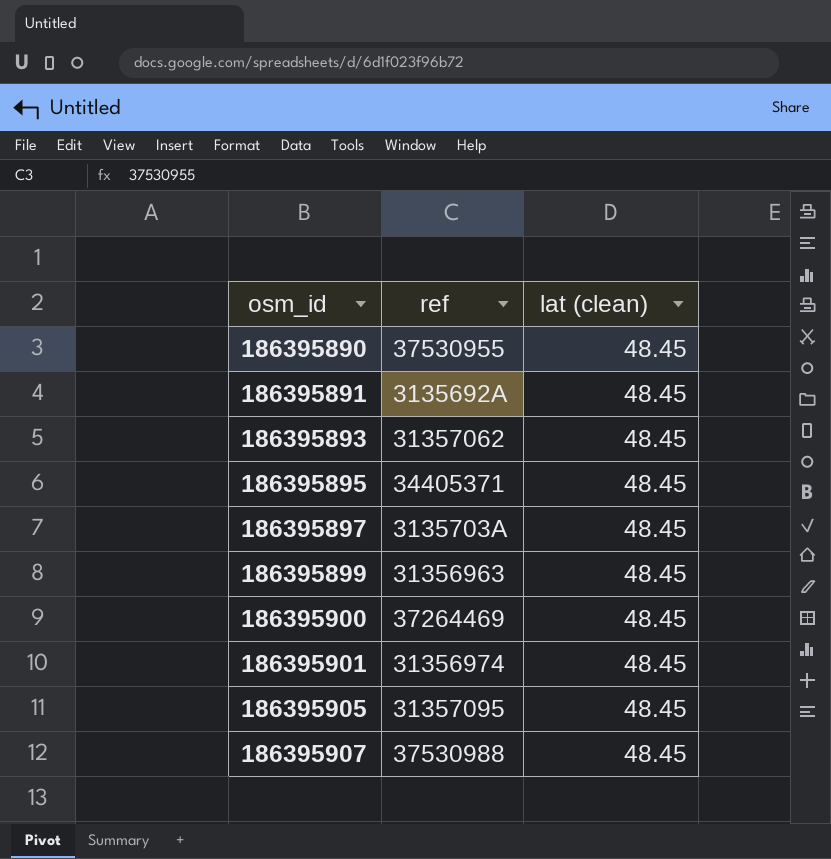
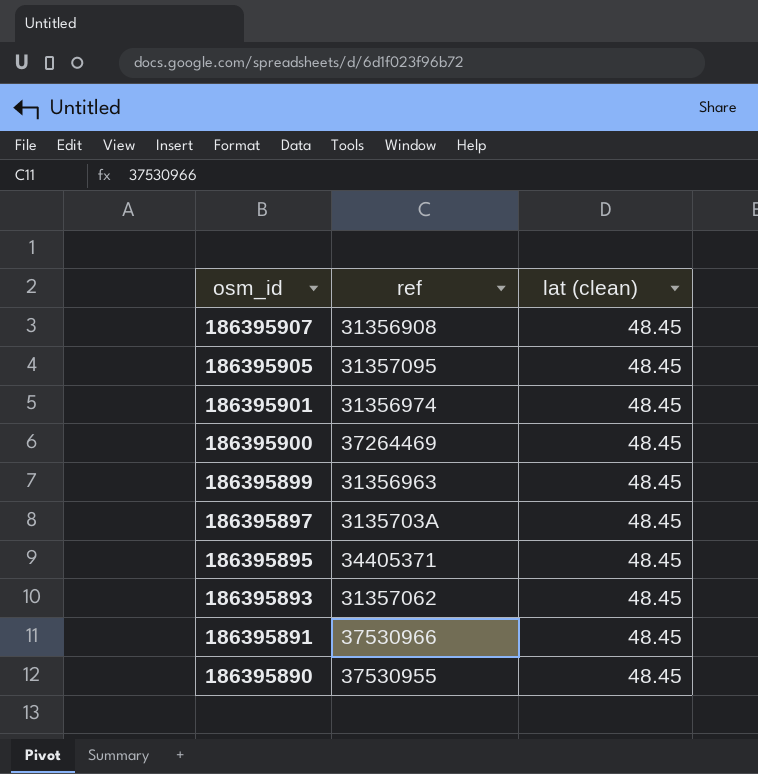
row order: osm_id ascending -> osm_id descending
186395907 | ref: 37530988 -> 31356908
186395891 | ref: 3135692A -> 37530966

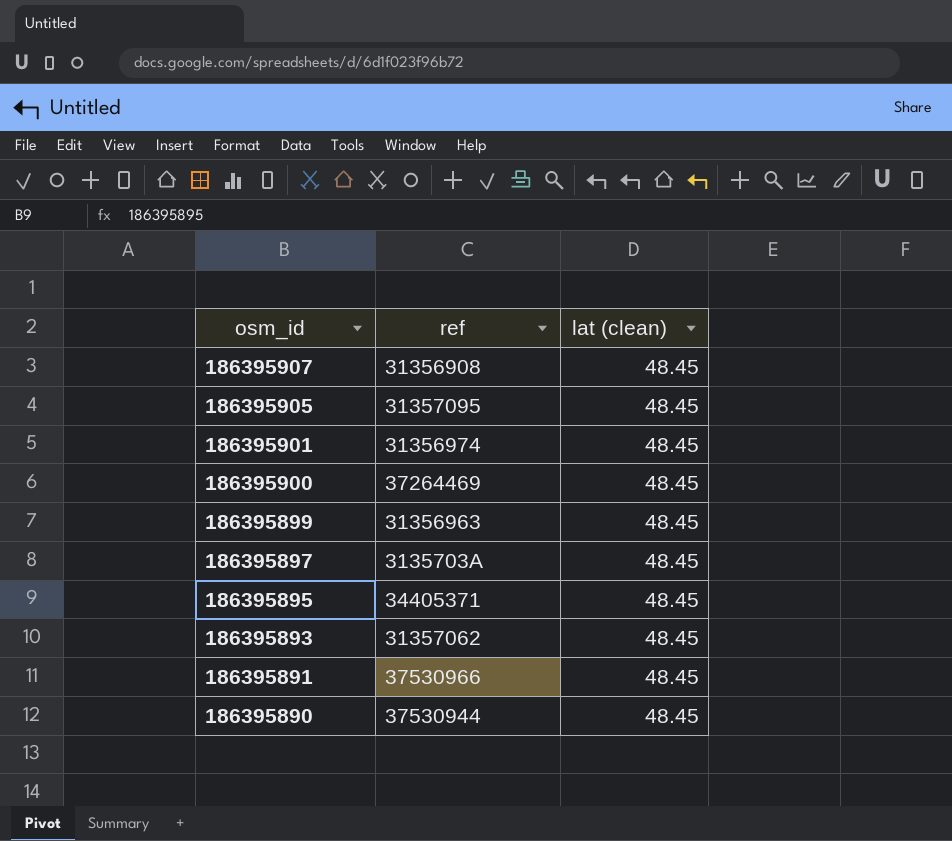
186395890 | ref: 37530955 -> 37530944

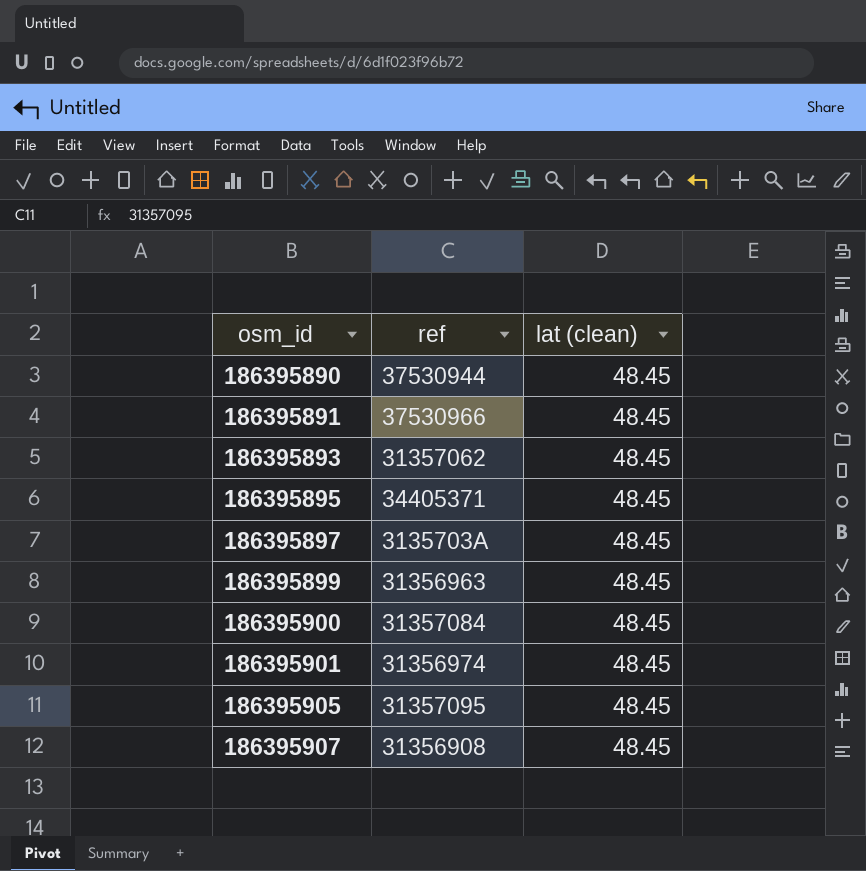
row order: osm_id descending -> osm_id ascending
186395900 | ref: 37264469 -> 31357084

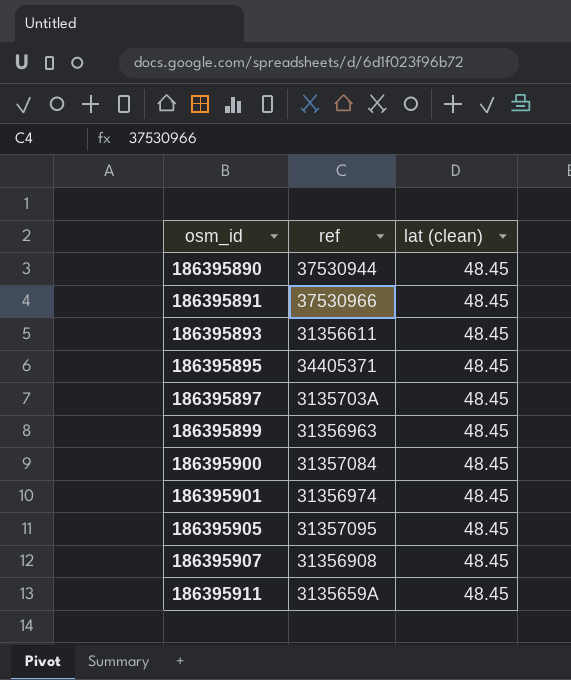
186395893 | ref: 31357062 -> 31356611
row 186395911: none -> 3135659A | 48.45

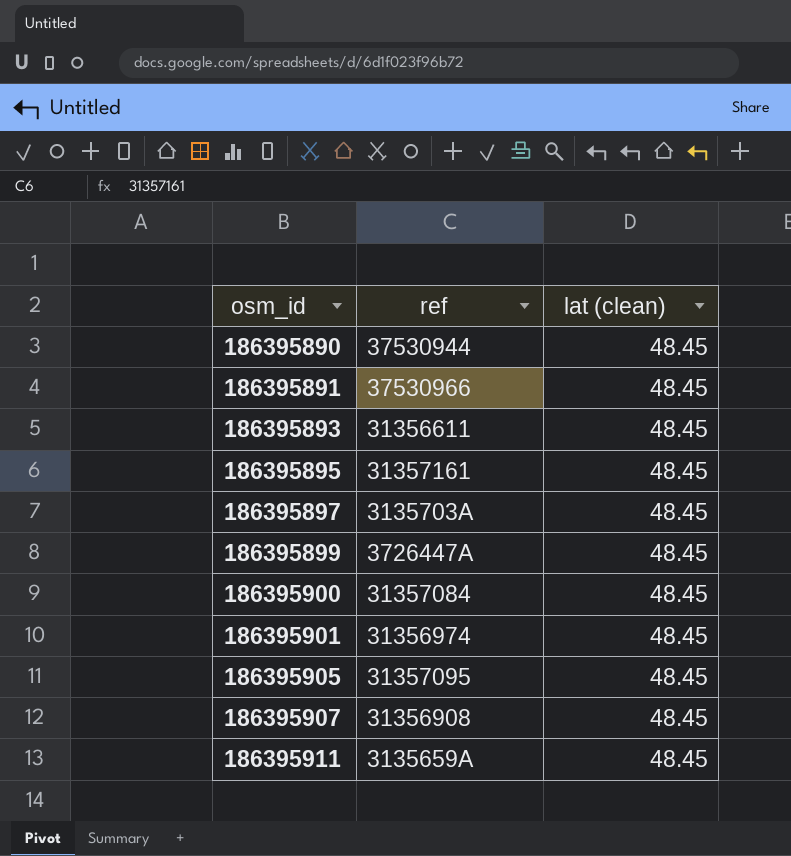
186395895 | ref: 34405371 -> 31357161
186395899 | ref: 31356963 -> 3726447A

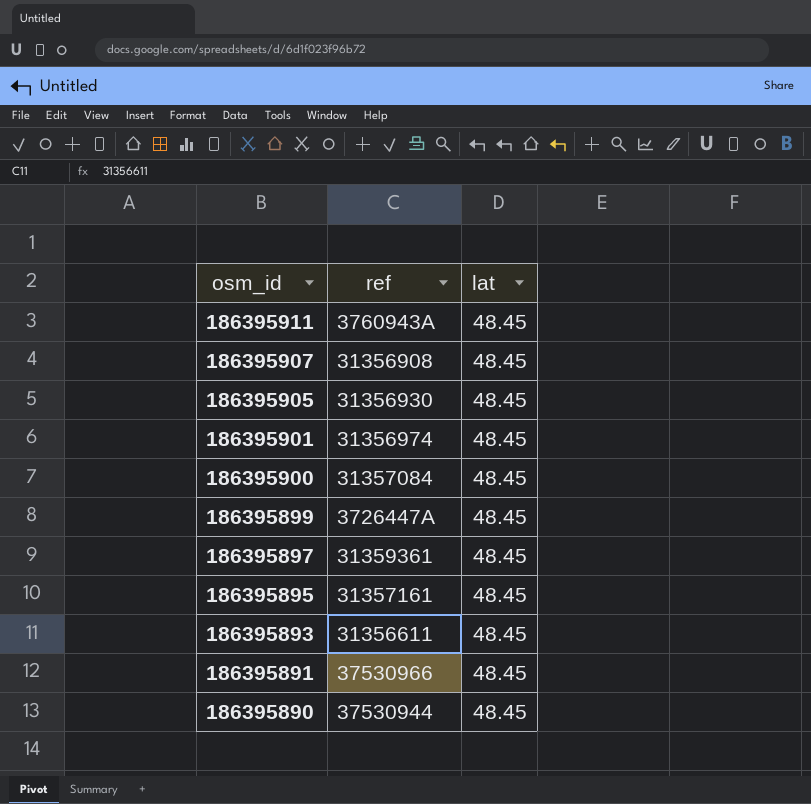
row order: osm_id ascending -> osm_id descending
column name: lat (clean) -> lat
186395911 | ref: 3135659A -> 3760943A
186395905 | ref: 31357095 -> 31356930
186395897 | ref: 3135703A -> 31359361

